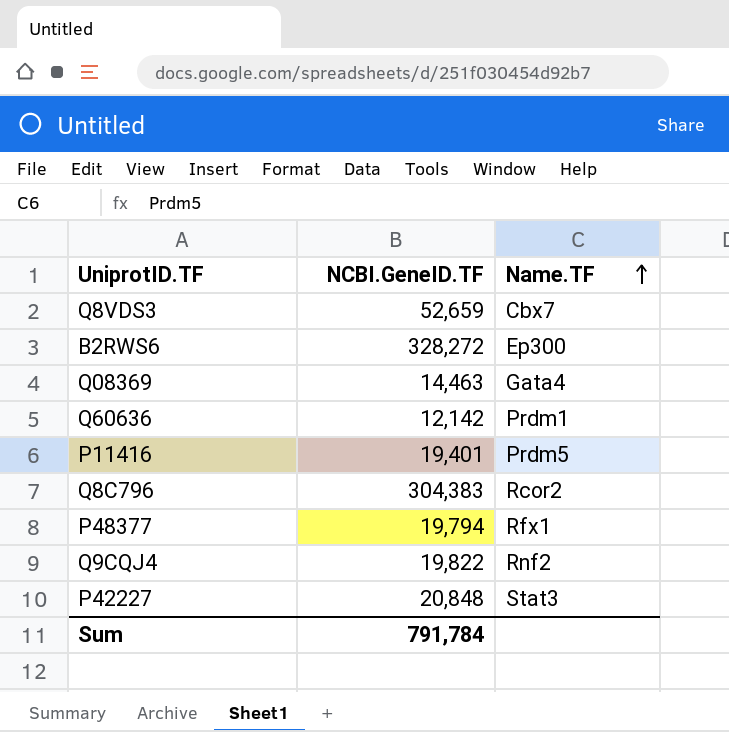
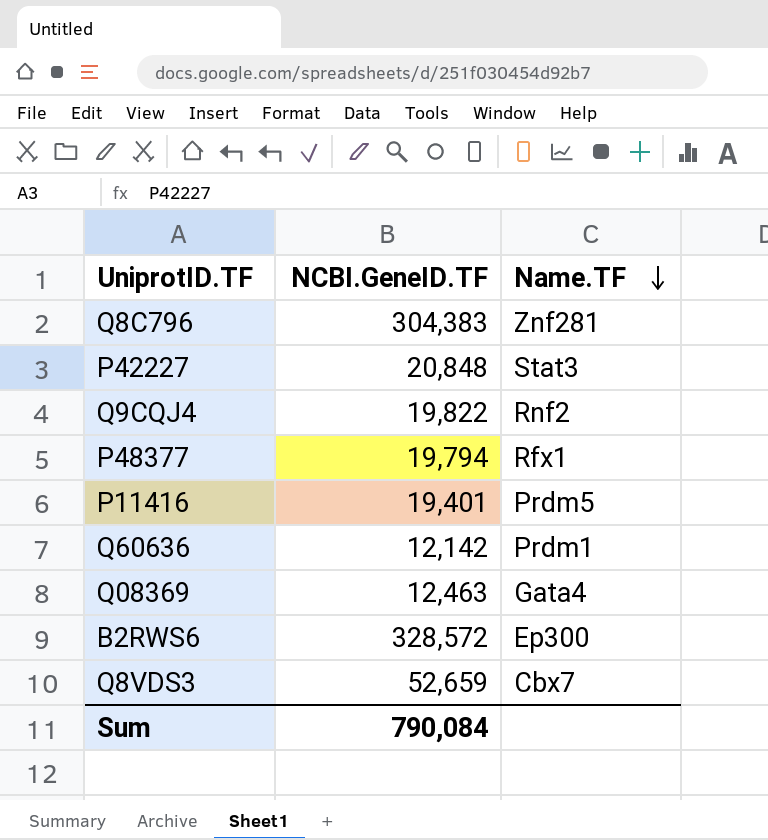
row order: Name.TF ascending -> Name.TF descending
Q8C796 | Name.TF: Rcor2 -> Znf281
Q08369 | NCBI.GeneID.TF: 14,463 -> 12,463
B2RWS6 | NCBI.GeneID.TF: 328,272 -> 328,572
Sum | NCBI.GeneID.TF: 791,784 -> 790,084

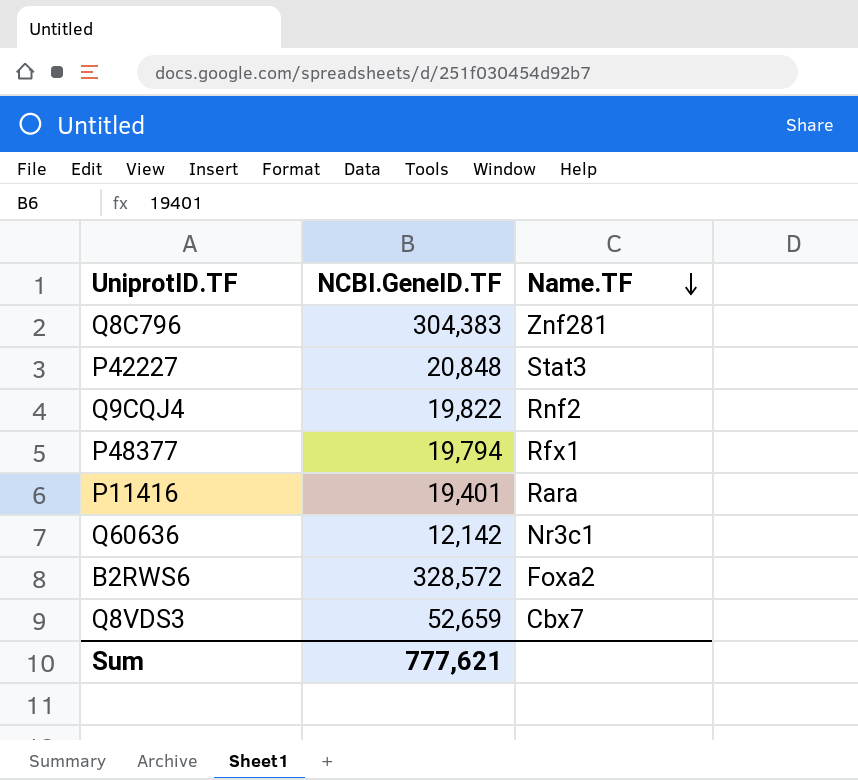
row Q08369: 12,463 | Gata4 -> none
P11416 | Name.TF: Prdm5 -> Rara
Q60636 | Name.TF: Prdm1 -> Nr3c1
B2RWS6 | Name.TF: Ep300 -> Foxa2
Sum | NCBI.GeneID.TF: 790,084 -> 777,621

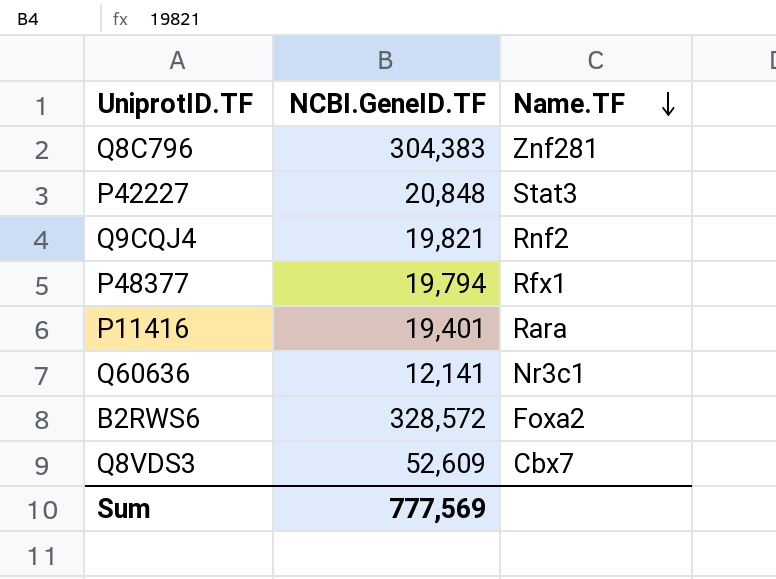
Q9CQJ4 | NCBI.GeneID.TF: 19,822 -> 19,821
Q60636 | NCBI.GeneID.TF: 12,142 -> 12,141
Q8VDS3 | NCBI.GeneID.TF: 52,659 -> 52,609
Sum | NCBI.GeneID.TF: 777,621 -> 777,569

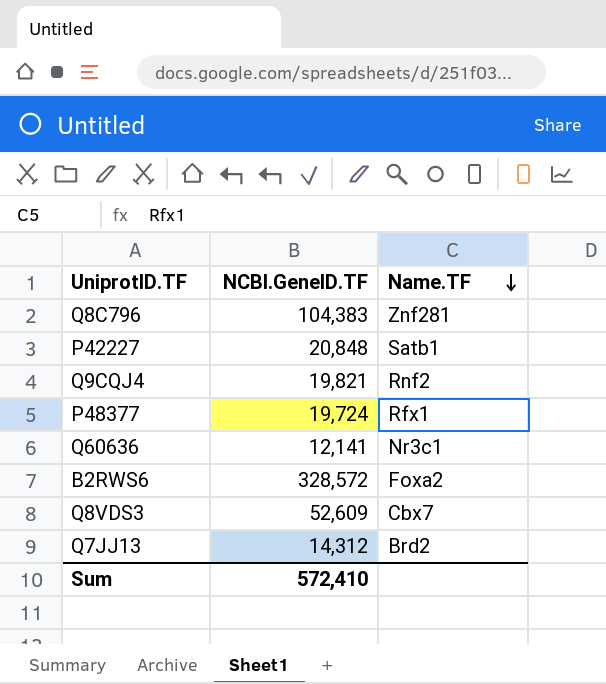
row P11416: 19,401 | Rara -> none
Q8C796 | NCBI.GeneID.TF: 304,383 -> 104,383
P42227 | Name.TF: Stat3 -> Satb1
P48377 | NCBI.GeneID.TF: 19,794 -> 19,724
row Q7JJ13: none -> 14,312 | Brd2
Sum | NCBI.GeneID.TF: 777,569 -> 572,410

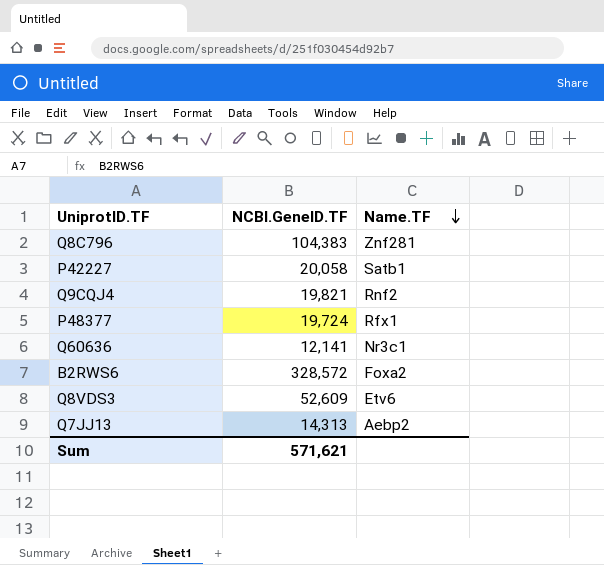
P42227 | NCBI.GeneID.TF: 20,848 -> 20,058
Q8VDS3 | Name.TF: Cbx7 -> Etv6
Q7JJ13 | NCBI.GeneID.TF: 14,312 -> 14,313
Q7JJ13 | Name.TF: Brd2 -> Aebp2
Sum | NCBI.GeneID.TF: 572,410 -> 571,621

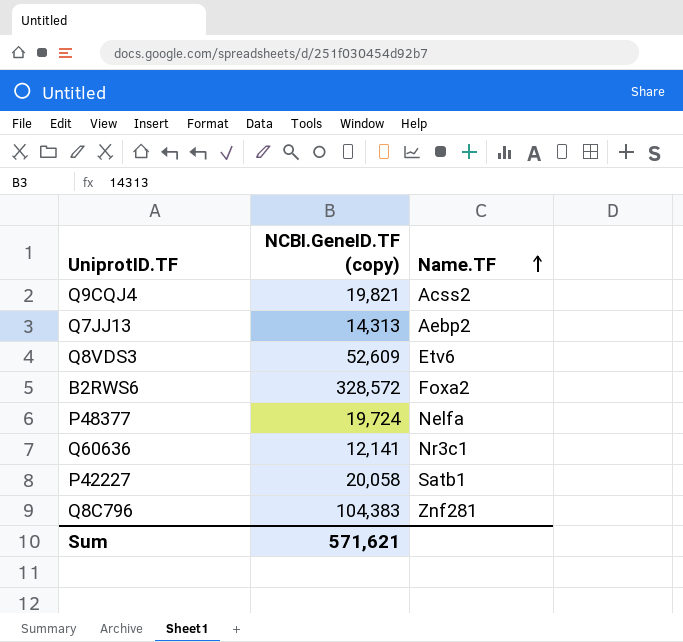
row order: Name.TF descending -> Name.TF ascending
column name: NCBI.GeneID.TF -> NCBI.GeneID.TF (copy)
Q9CQJ4 | Name.TF: Rnf2 -> Acss2
P48377 | Name.TF: Rfx1 -> Nelfa

